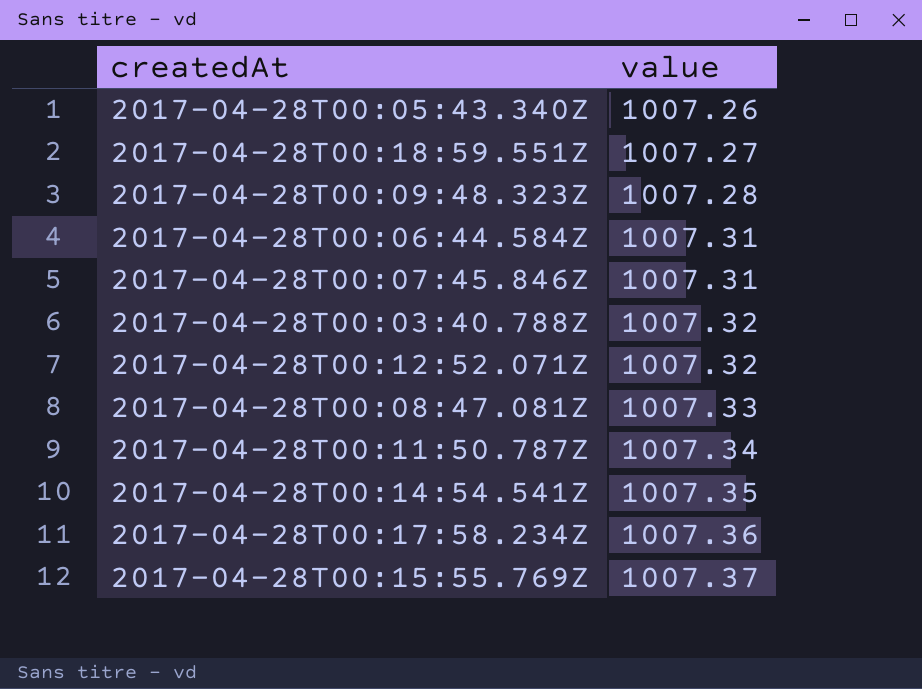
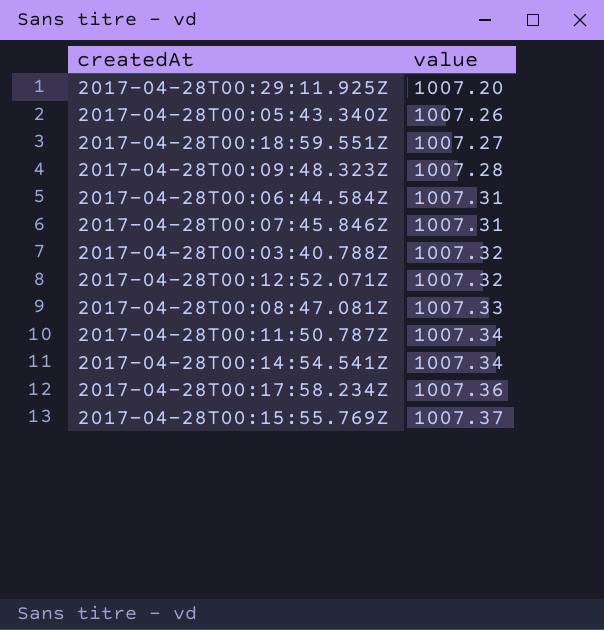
row 2017-04-28T00:29:11.925Z: none -> 1007.20
2017-04-28T00:14:54.541Z | value: 1007.35 -> 1007.34

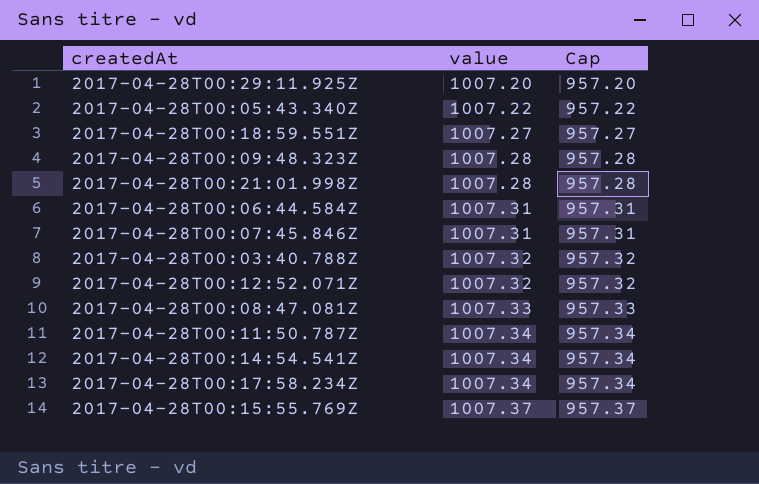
column Cap | formula: none -> [value] - 50
2017-04-28T00:05:43.340Z | value: 1007.26 -> 1007.22
row 2017-04-28T00:21:01.998Z: none -> 1007.28 | 957.28
2017-04-28T00:17:58.234Z | value: 1007.36 -> 1007.34

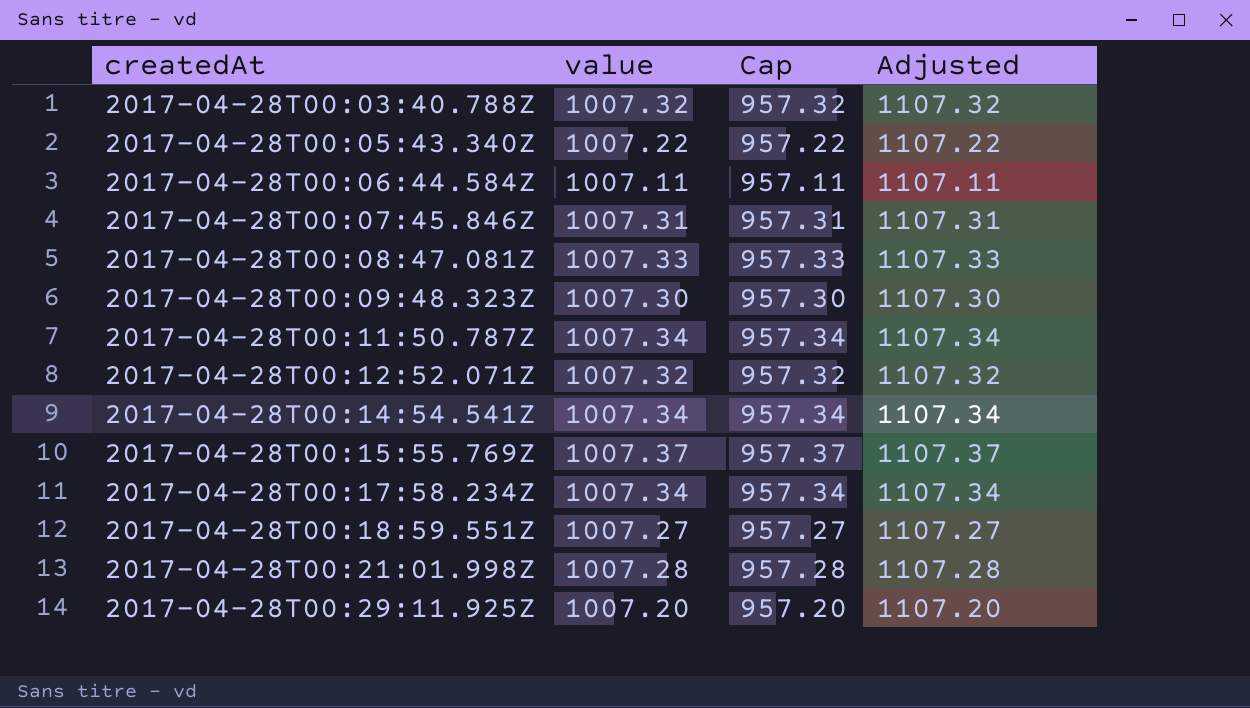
row order: value ascending -> createdAt ascending
column Adjusted | formula: none -> [value] + 100
2017-04-28T00:06:44.584Z | value: 1007.31 -> 1007.11
2017-04-28T00:06:44.584Z | Cap: 957.31 -> 957.11
2017-04-28T00:09:48.323Z | value: 1007.28 -> 1007.30
2017-04-28T00:09:48.323Z | Cap: 957.28 -> 957.30

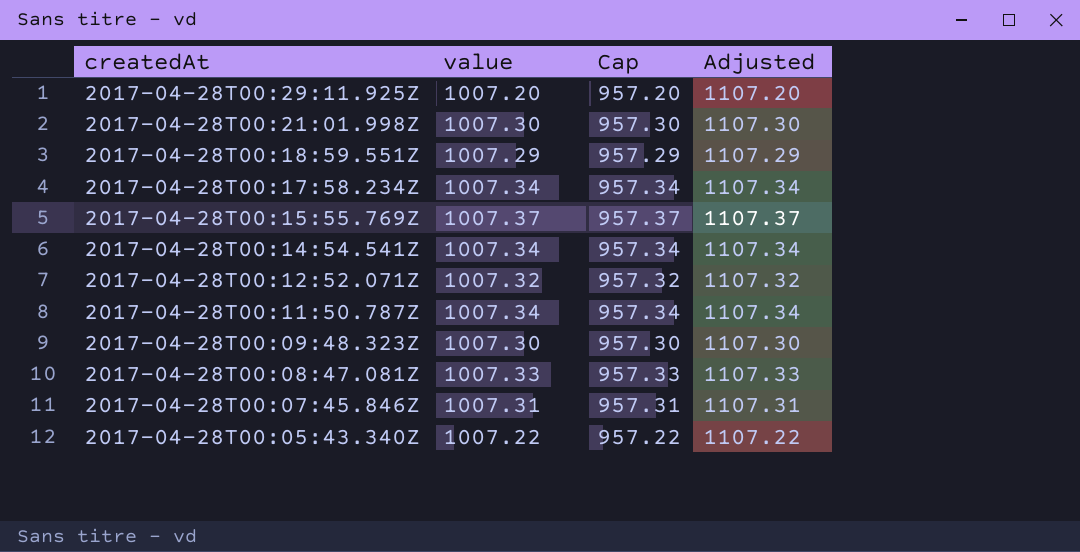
row order: createdAt ascending -> createdAt descending
row 2017-04-28T00:03:40.788Z: 1007.32 | 957.32 | 1107.32 -> none
row 2017-04-28T00:06:44.584Z: 1007.11 | 957.11 | 1107.11 -> none
2017-04-28T00:21:01.998Z | value: 1007.28 -> 1007.30
2017-04-28T00:21:01.998Z | Cap: 957.28 -> 957.30
2017-04-28T00:21:01.998Z | Adjusted: 1107.28 -> 1107.30
2017-04-28T00:18:59.551Z | value: 1007.27 -> 1007.29
2017-04-28T00:18:59.551Z | Cap: 957.27 -> 957.29
2017-04-28T00:18:59.551Z | Adjusted: 1107.27 -> 1107.29

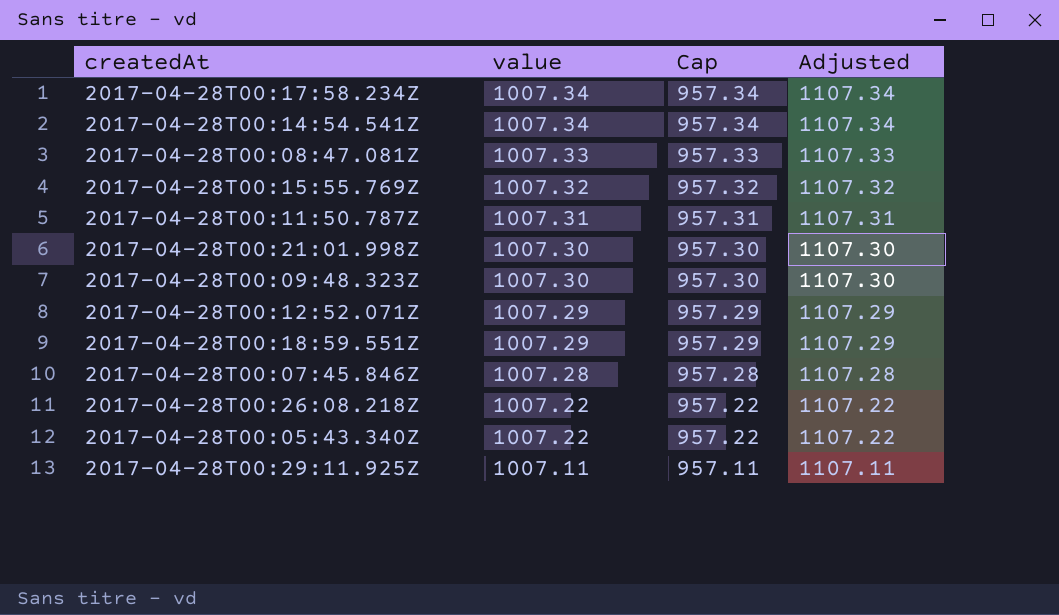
row order: createdAt descending -> value descending
2017-04-28T00:15:55.769Z | value: 1007.37 -> 1007.32
2017-04-28T00:15:55.769Z | Cap: 957.37 -> 957.32
2017-04-28T00:15:55.769Z | Adjusted: 1107.37 -> 1107.32
2017-04-28T00:11:50.787Z | value: 1007.34 -> 1007.31
2017-04-28T00:11:50.787Z | Cap: 957.34 -> 957.31
2017-04-28T00:11:50.787Z | Adjusted: 1107.34 -> 1107.31
2017-04-28T00:12:52.071Z | value: 1007.32 -> 1007.29
2017-04-28T00:12:52.071Z | Cap: 957.32 -> 957.29
2017-04-28T00:12:52.071Z | Adjusted: 1107.32 -> 1107.29
2017-04-28T00:07:45.846Z | value: 1007.31 -> 1007.28
2017-04-28T00:07:45.846Z | Cap: 957.31 -> 957.28
2017-04-28T00:07:45.846Z | Adjusted: 1107.31 -> 1107.28
row 2017-04-28T00:26:08.218Z: none -> 1007.22 | 957.22 | 1107.22
2017-04-28T00:29:11.925Z | value: 1007.20 -> 1007.11
2017-04-28T00:29:11.925Z | Cap: 957.20 -> 957.11
2017-04-28T00:29:11.925Z | Adjusted: 1107.20 -> 1107.11

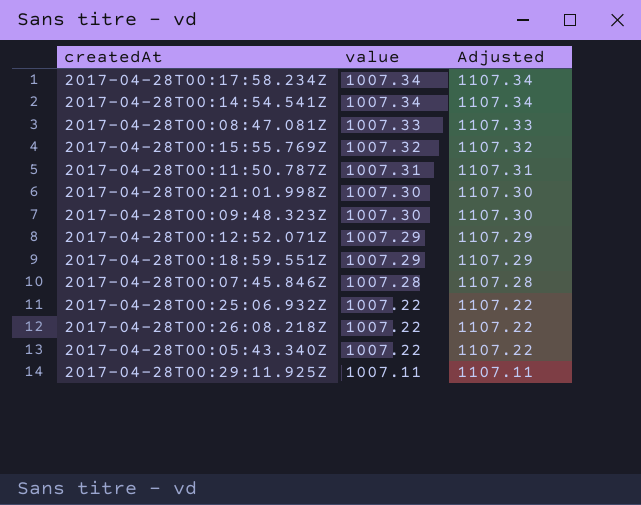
column Cap | formula: [value] - 50 -> none
row 2017-04-28T00:25:06.932Z: none -> 1007.22 | 1107.22

